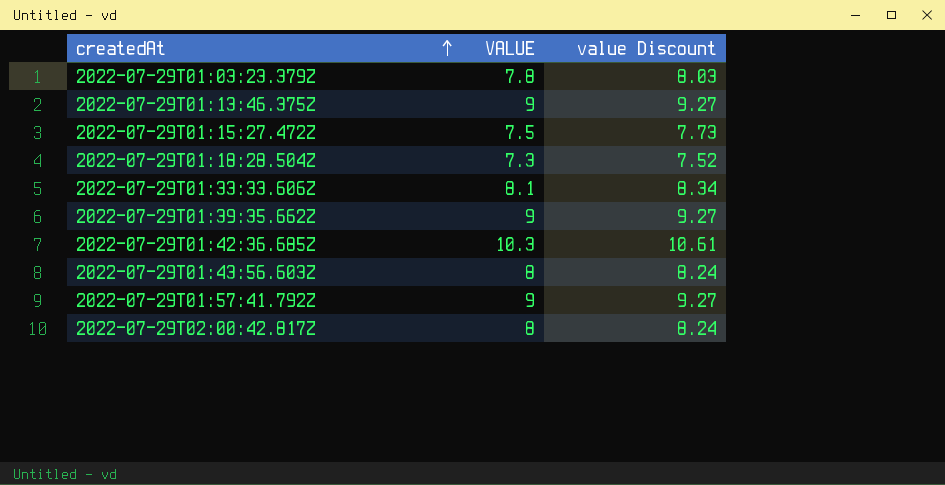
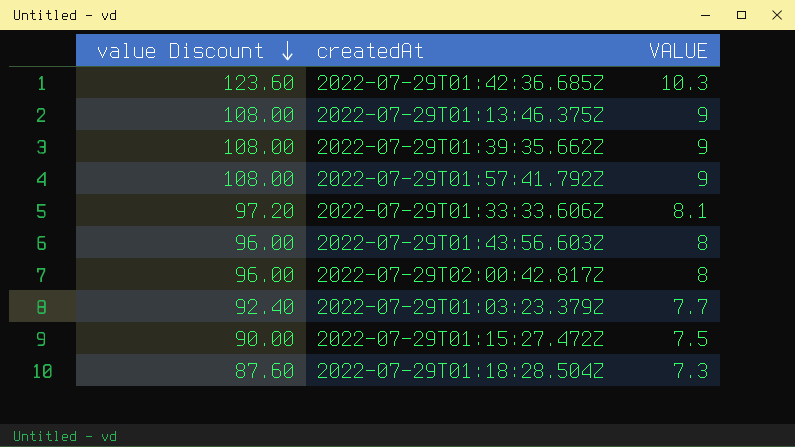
row order: createdAt ascending -> value Discount descending
column value Discount | formula: [VALUE] * 1.03 -> [VALUE] * 12
column value Discount | position: 3 -> 1
2022-07-29T01:03:23.379Z | VALUE: 7.8 -> 7.7

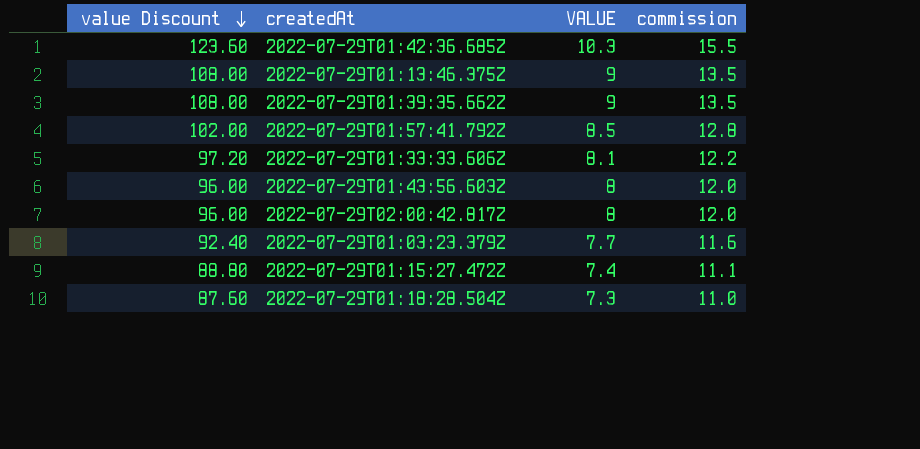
column commission | formula: none -> [VALUE] * 1.5
2022-07-29T01:57:41.792Z | value Discount: 108.00 -> 102.00
2022-07-29T01:57:41.792Z | VALUE: 9 -> 8.5
2022-07-29T01:15:27.472Z | value Discount: 90.00 -> 88.80
2022-07-29T01:15:27.472Z | VALUE: 7.5 -> 7.4

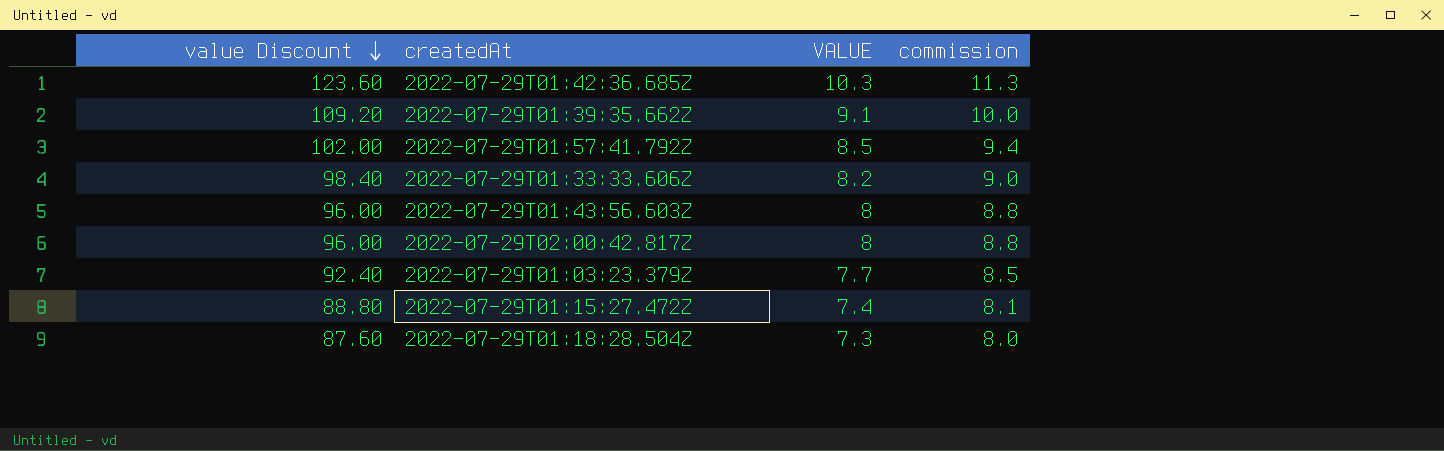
column commission | formula: [VALUE] * 1.5 -> [VALUE] * 1.1
row 2022-07-29T01:13:46.375Z: 108.00 | 9 | 13.5 -> none
2022-07-29T01:39:35.662Z | value Discount: 108.00 -> 109.20
2022-07-29T01:39:35.662Z | VALUE: 9 -> 9.1
2022-07-29T01:33:33.606Z | value Discount: 97.20 -> 98.40
2022-07-29T01:33:33.606Z | VALUE: 8.1 -> 8.2

